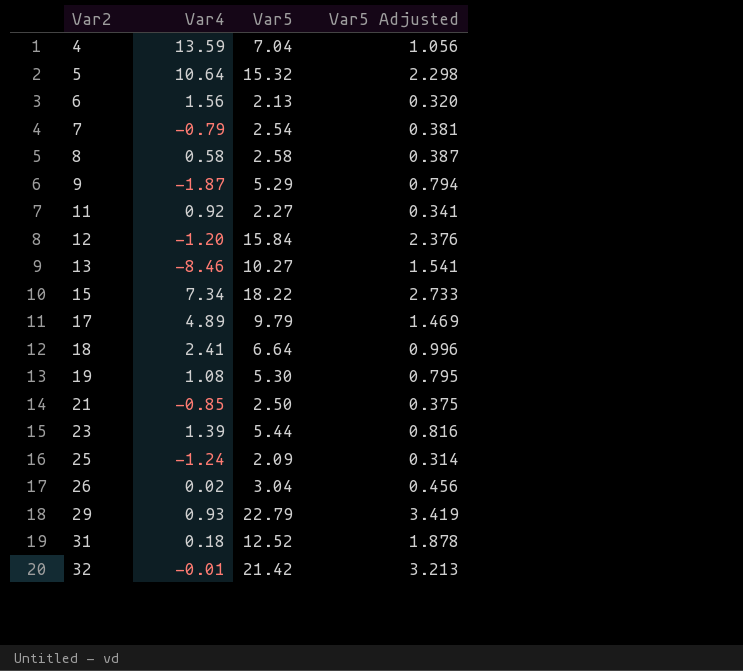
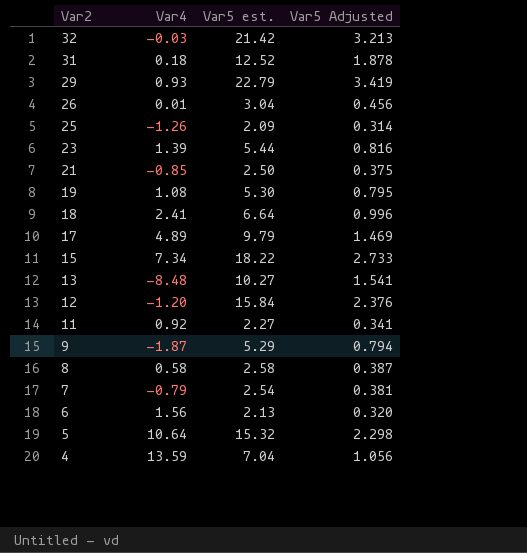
row order: Var2 ascending -> Var2 descending
column name: Var5 -> Var5 est.
32 | Var4: -0.01 -> -0.03
26 | Var4: 0.02 -> 0.01
25 | Var4: -1.24 -> -1.26
13 | Var4: -8.46 -> -8.48

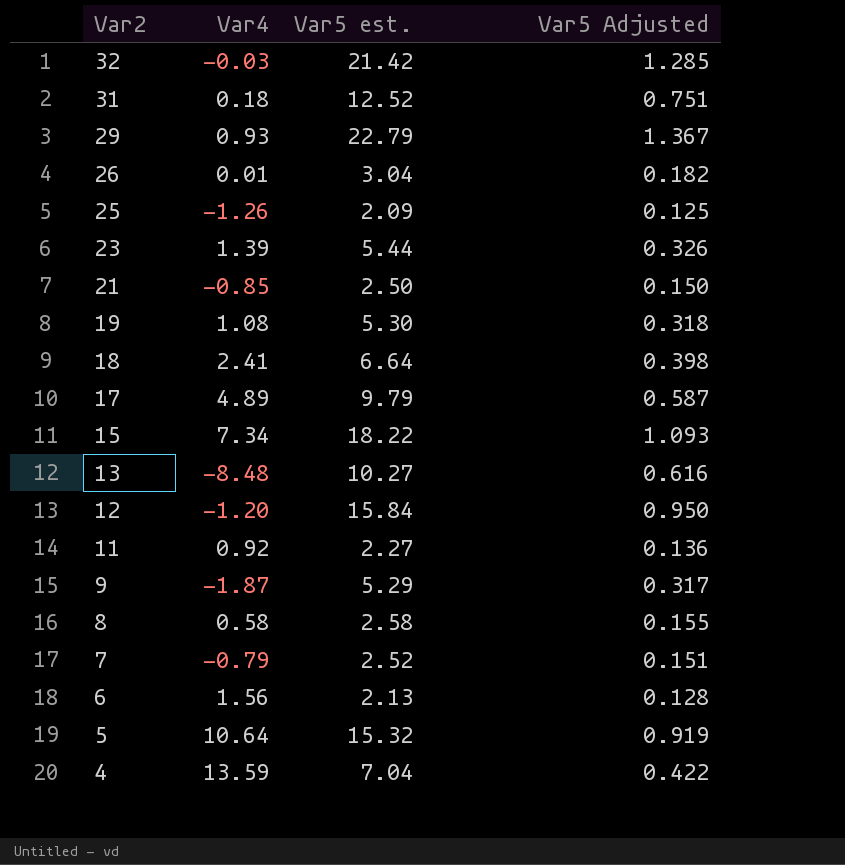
column Var5 Adjusted | formula: [Var5 est.] * 0.15 -> [Var5 est.] * 0.06
7 | Var5 est.: 2.54 -> 2.52

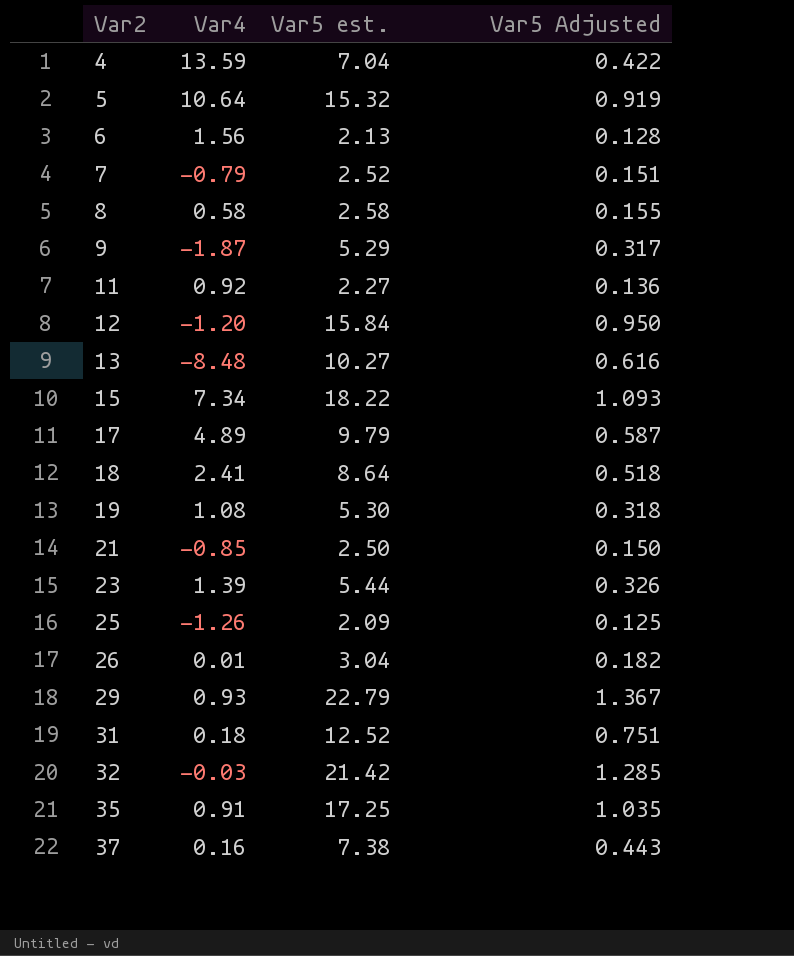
row order: Var2 descending -> Var2 ascending
18 | Var5 est.: 6.64 -> 8.64
18 | Var5 Adjusted: 0.398 -> 0.518
row 35: none -> 0.91 | 17.25 | 1.035
row 37: none -> 0.16 | 7.38 | 0.443

